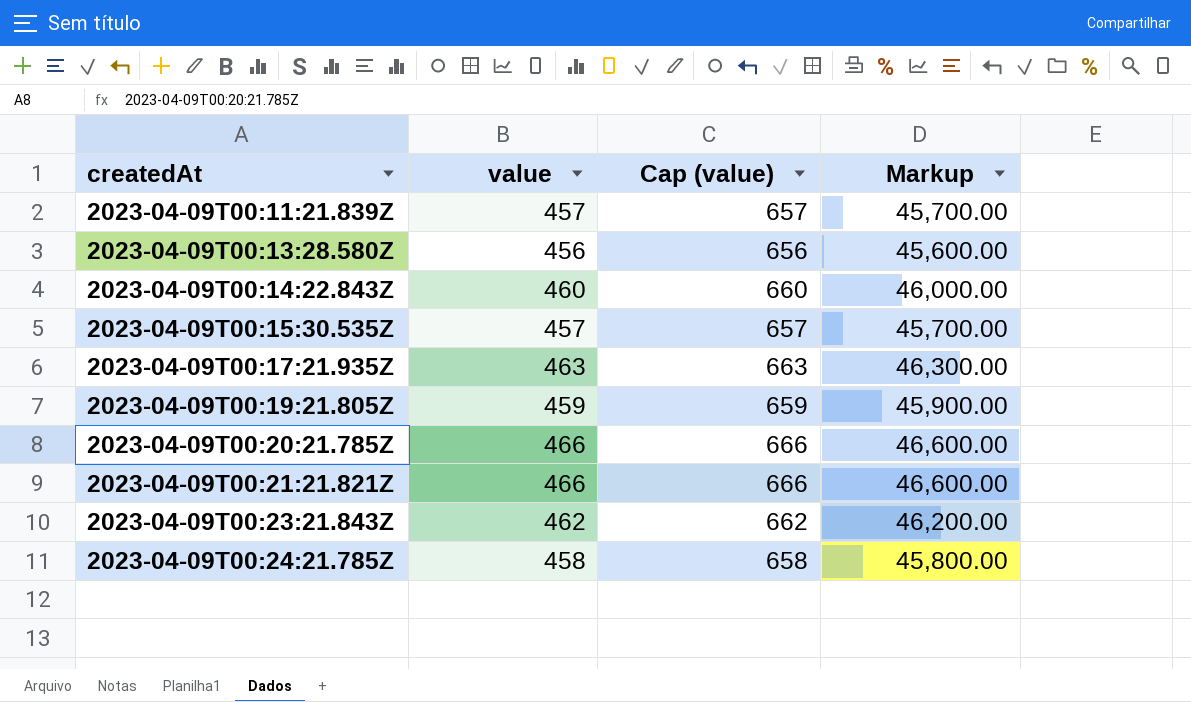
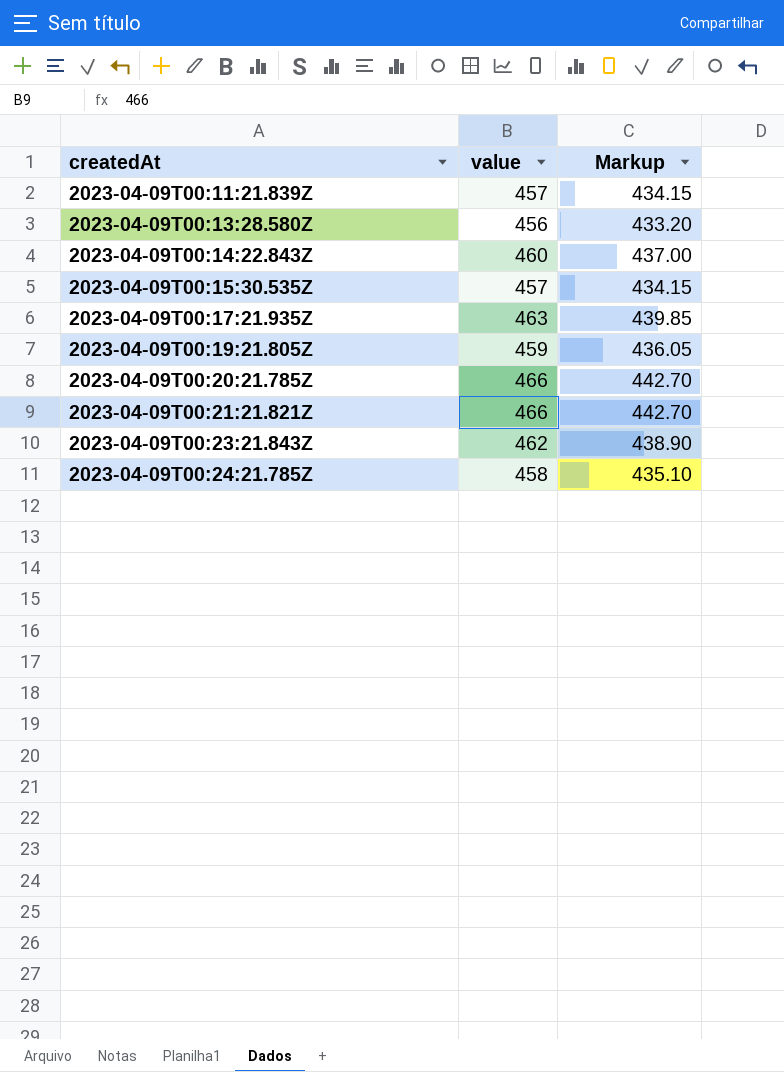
column Cap (value) | formula: [value] + 200 -> none
column Markup | formula: [value] * 100 -> [value] * 0.95

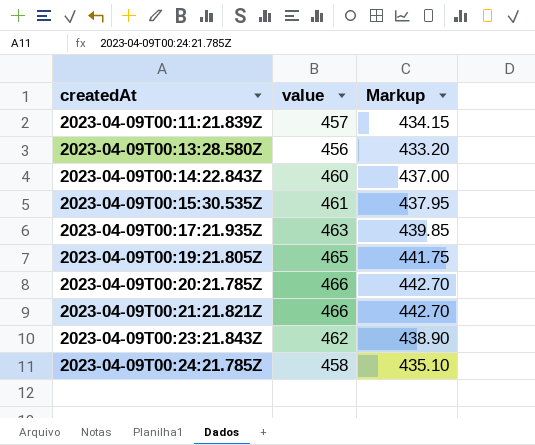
2023-04-09T00:15:30.535Z | value: 457 -> 461
2023-04-09T00:15:30.535Z | Markup: 434.15 -> 437.95
2023-04-09T00:19:21.805Z | value: 459 -> 465
2023-04-09T00:19:21.805Z | Markup: 436.05 -> 441.75

